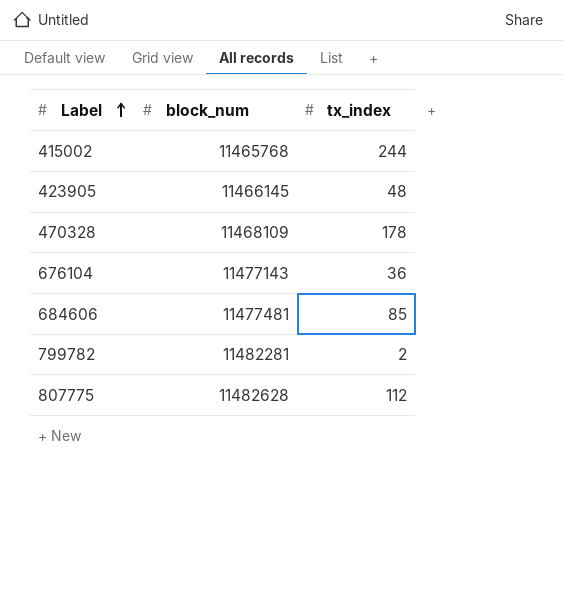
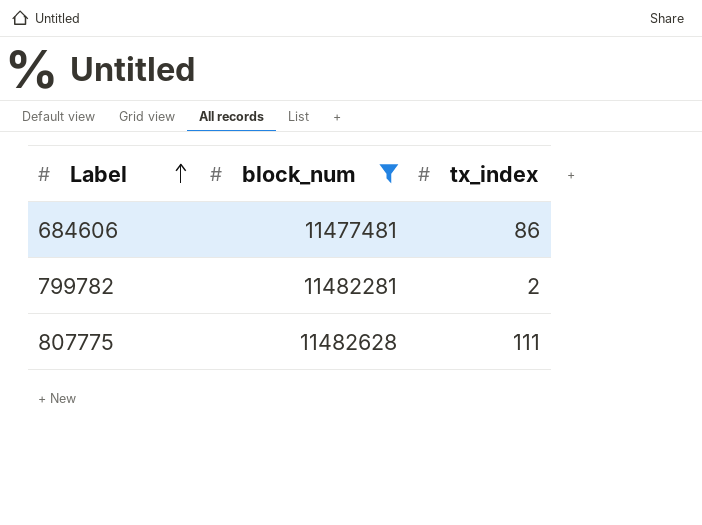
filter: none -> block_num >= 11477481
684606 | tx_index: 85 -> 86
807775 | tx_index: 112 -> 111

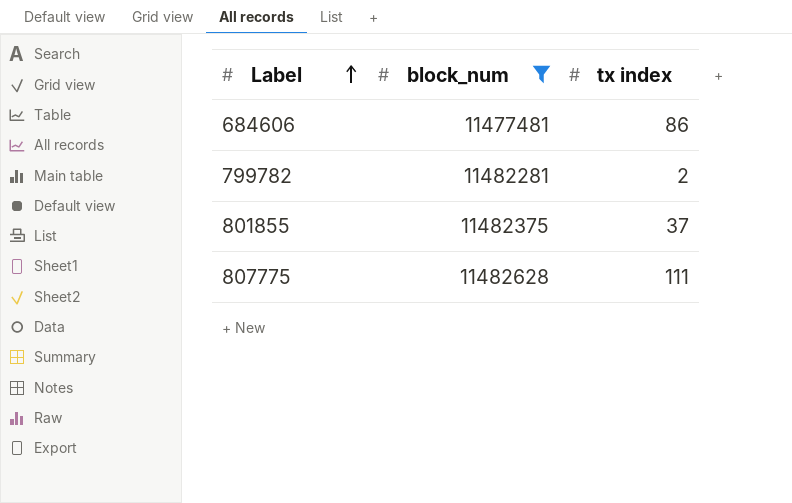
column name: tx_index -> tx index
row 801855: none -> 11482375 | 37

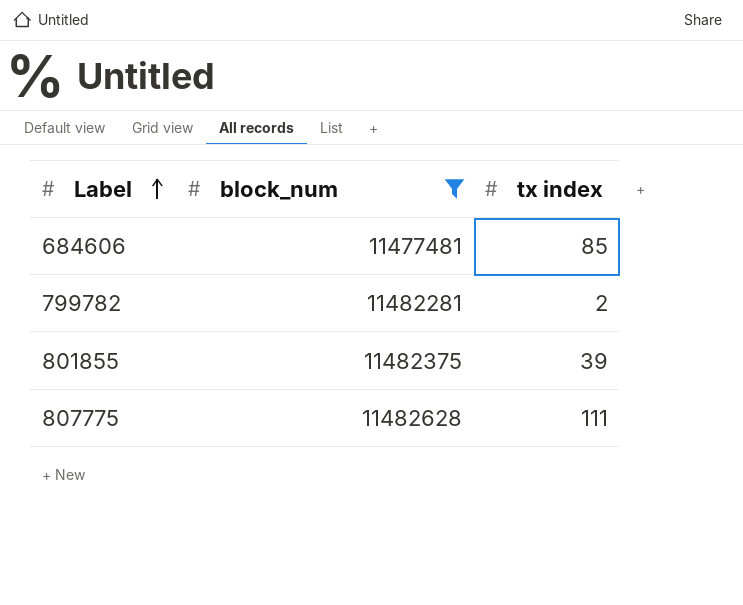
684606 | tx index: 86 -> 85
801855 | tx index: 37 -> 39

